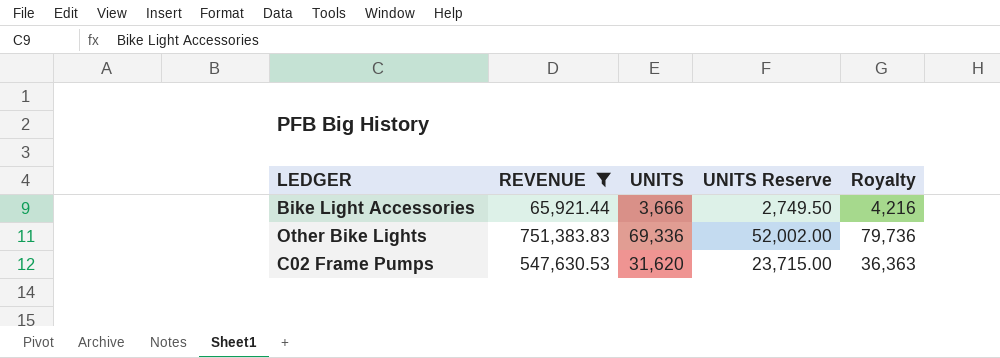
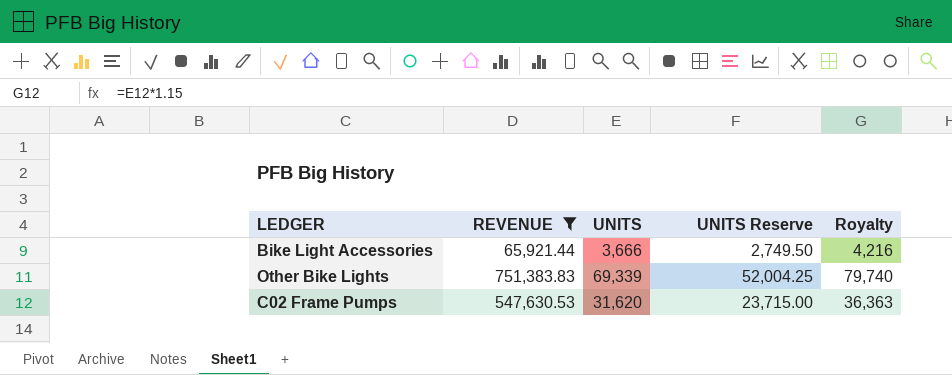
Other Bike Lights | UNITS: 69,336 -> 69,339
Other Bike Lights | UNITS Reserve: 52,002.00 -> 52,004.25
Other Bike Lights | Royalty: 79,736 -> 79,740

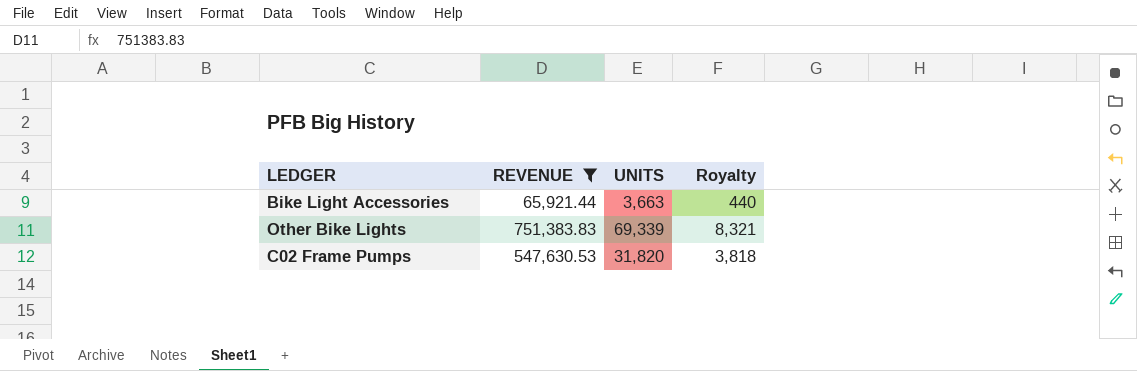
column UNITS Reserve | formula: [UNITS] * 0.75 -> none
column Royalty | formula: [UNITS] * 1.15 -> [UNITS] * 0.12
Bike Light Accessories | UNITS: 3,666 -> 3,663
C02 Frame Pumps | UNITS: 31,620 -> 31,820

